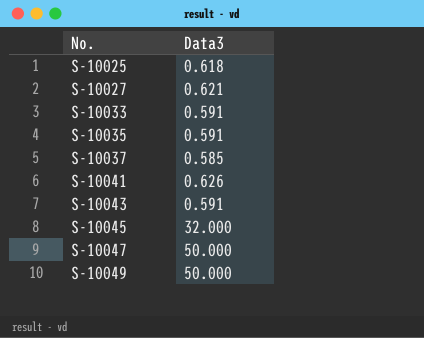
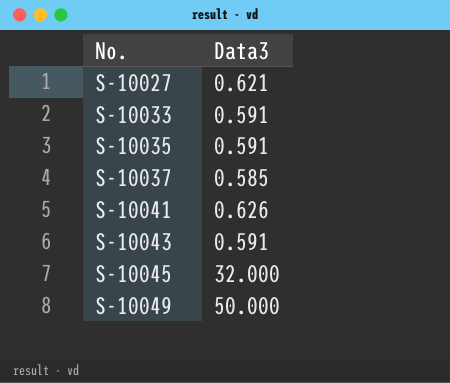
row S-10025: 0.618 -> none
row S-10047: 50.000 -> none

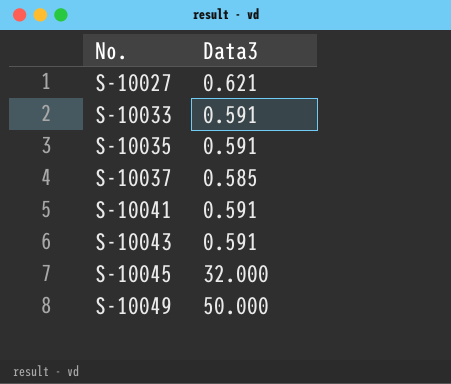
S-10041 | Data3: 0.626 -> 0.591

